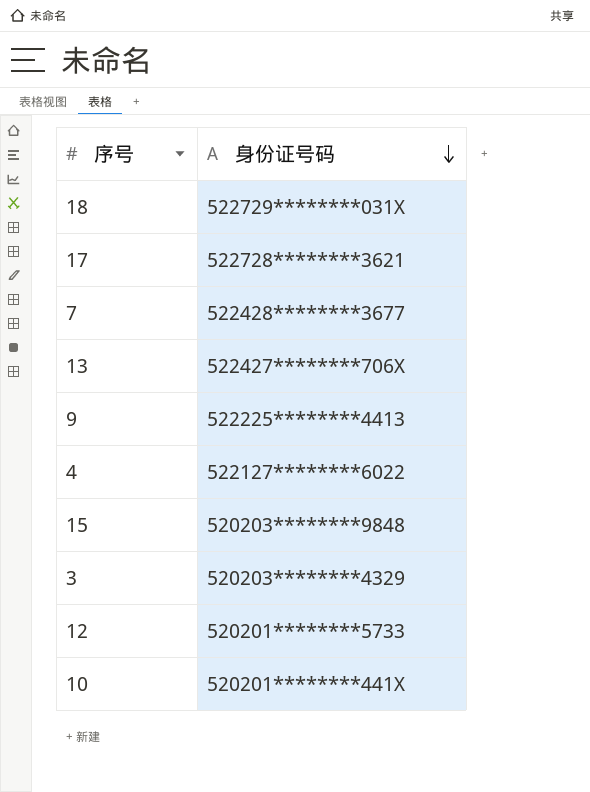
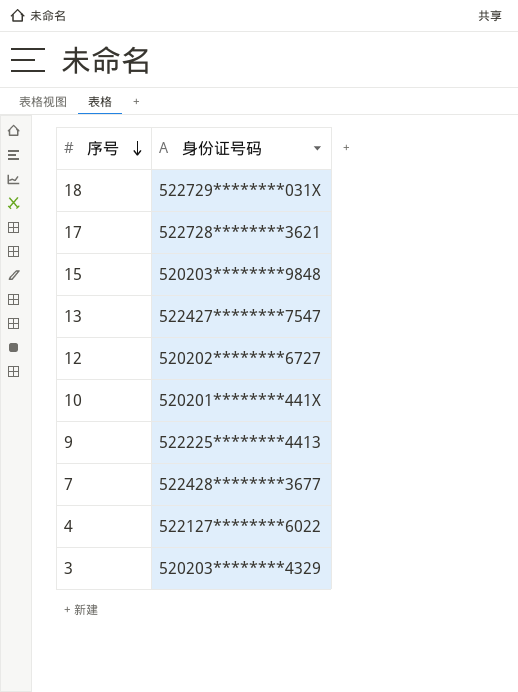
row order: 身份证号码 descending -> 序号 descending
13 | 身份证号码: 522427********706X -> 522427********7547
12 | 身份证号码: 520201********5733 -> 520202********6727

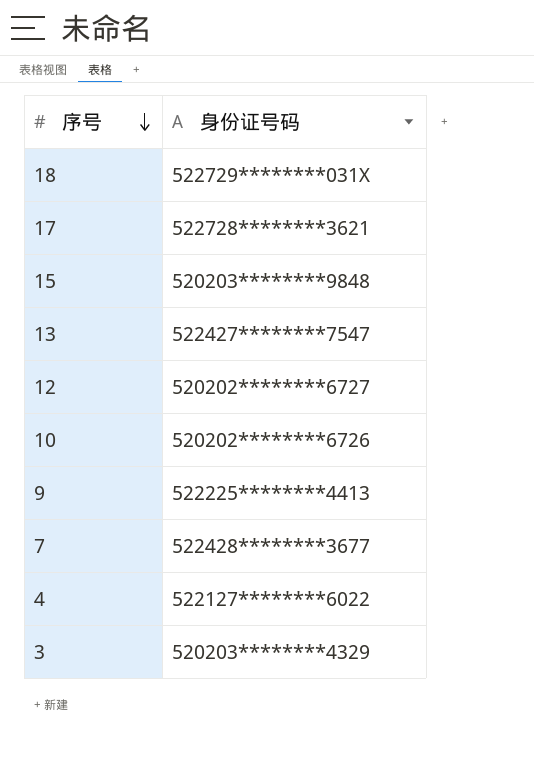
10 | 身份证号码: 520201********441X -> 520202********6726

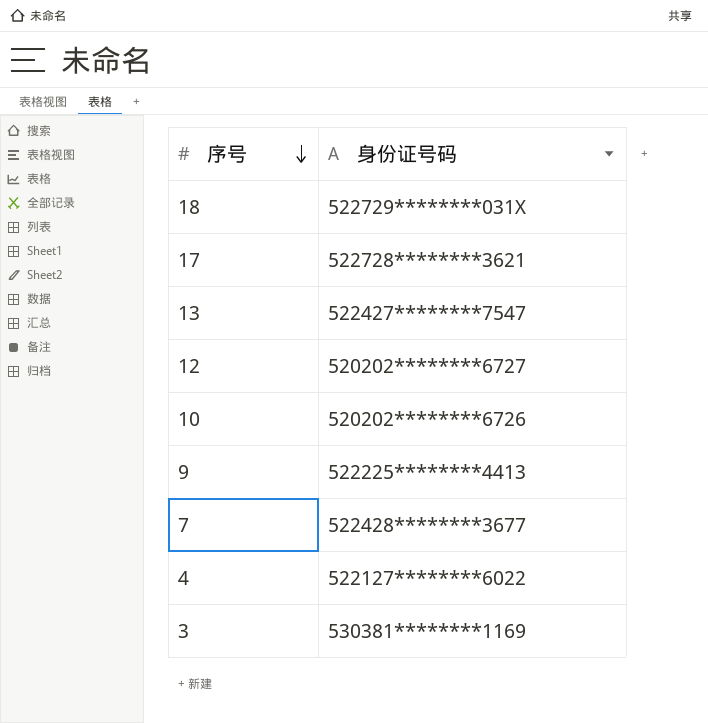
row 15: 520203********9848 -> none
3 | 身份证号码: 520203********4329 -> 530381********1169

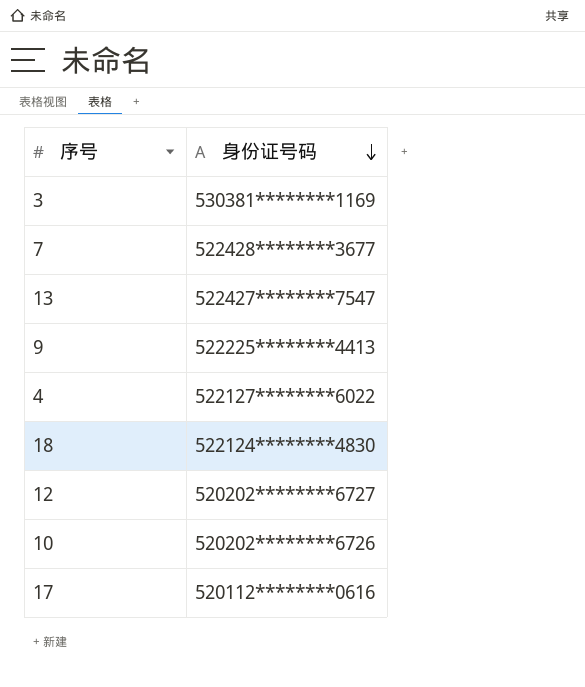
row order: 序号 descending -> 身份证号码 descending
18 | 身份证号码: 522729********031X -> 522124********4830
17 | 身份证号码: 522728********3621 -> 520112********0616

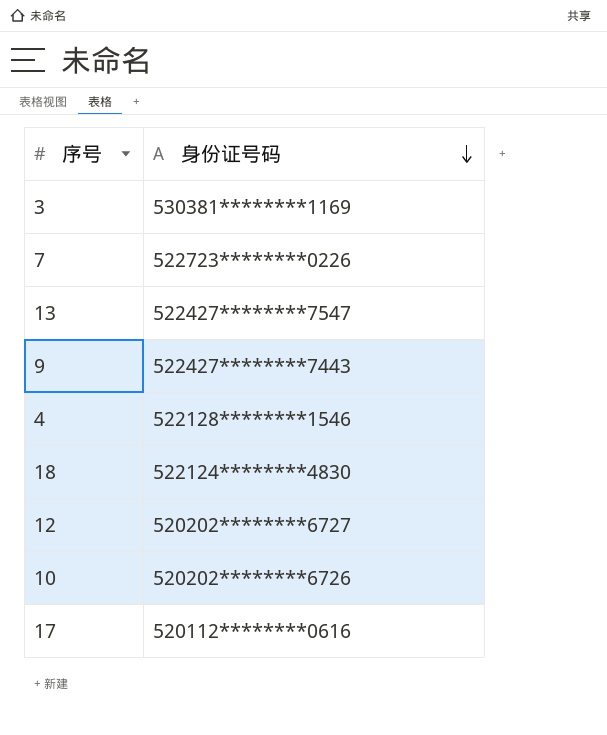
7 | 身份证号码: 522428********3677 -> 522723********0226
9 | 身份证号码: 522225********4413 -> 522427********7443
4 | 身份证号码: 522127********6022 -> 522128********1546

